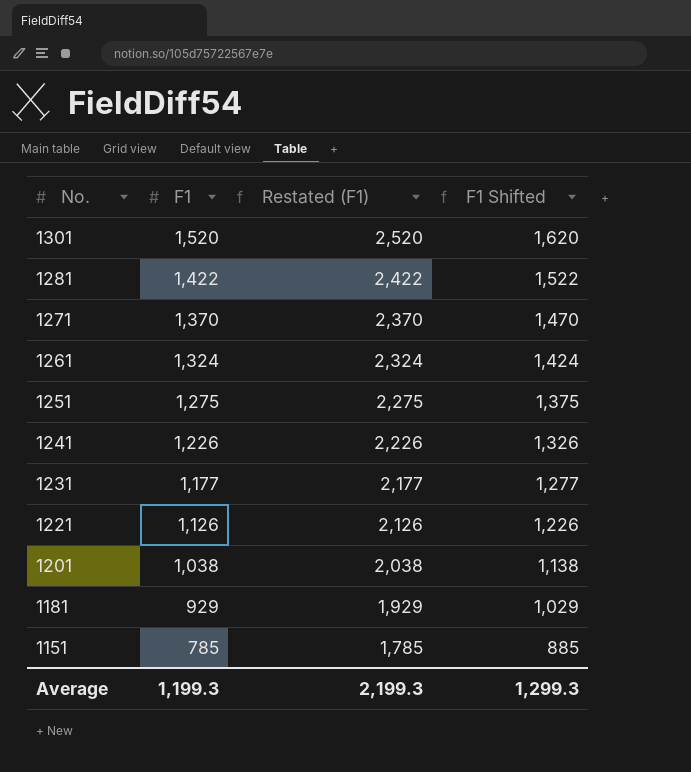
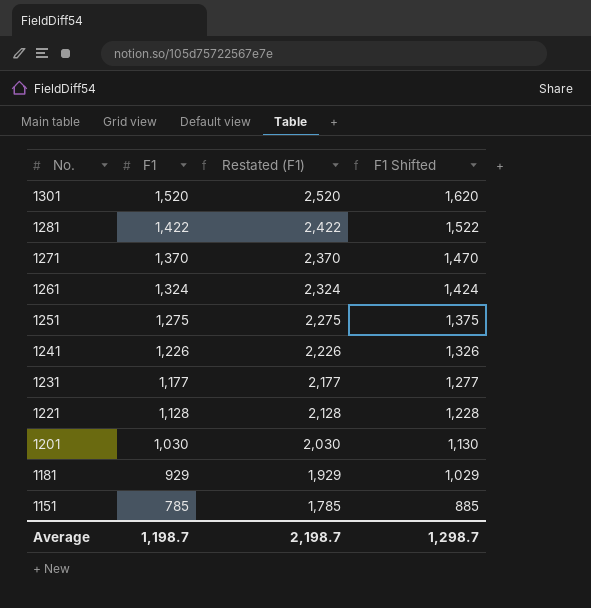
1221 | F1: 1,126 -> 1,128
1221 | Restated (F1): 2,126 -> 2,128
1221 | F1 Shifted: 1,226 -> 1,228
1201 | F1: 1,038 -> 1,030
1201 | Restated (F1): 2,038 -> 2,030
1201 | F1 Shifted: 1,138 -> 1,130
Average | F1: 1,199.3 -> 1,198.7
Average | Restated (F1): 2,199.3 -> 2,198.7
Average | F1 Shifted: 1,299.3 -> 1,298.7

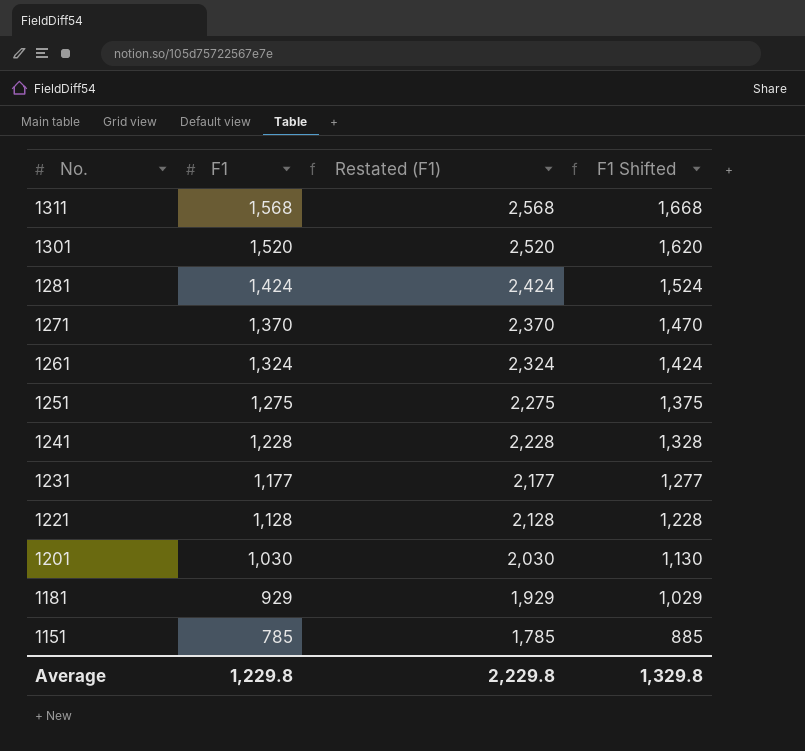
row 1311: none -> 1,568 | 2,568 | 1,668
1281 | F1: 1,422 -> 1,424
1281 | Restated (F1): 2,422 -> 2,424
1281 | F1 Shifted: 1,522 -> 1,524
1241 | F1: 1,226 -> 1,228
1241 | Restated (F1): 2,226 -> 2,228
1241 | F1 Shifted: 1,326 -> 1,328
Average | F1: 1,198.7 -> 1,229.8
Average | Restated (F1): 2,198.7 -> 2,229.8
Average | F1 Shifted: 1,298.7 -> 1,329.8

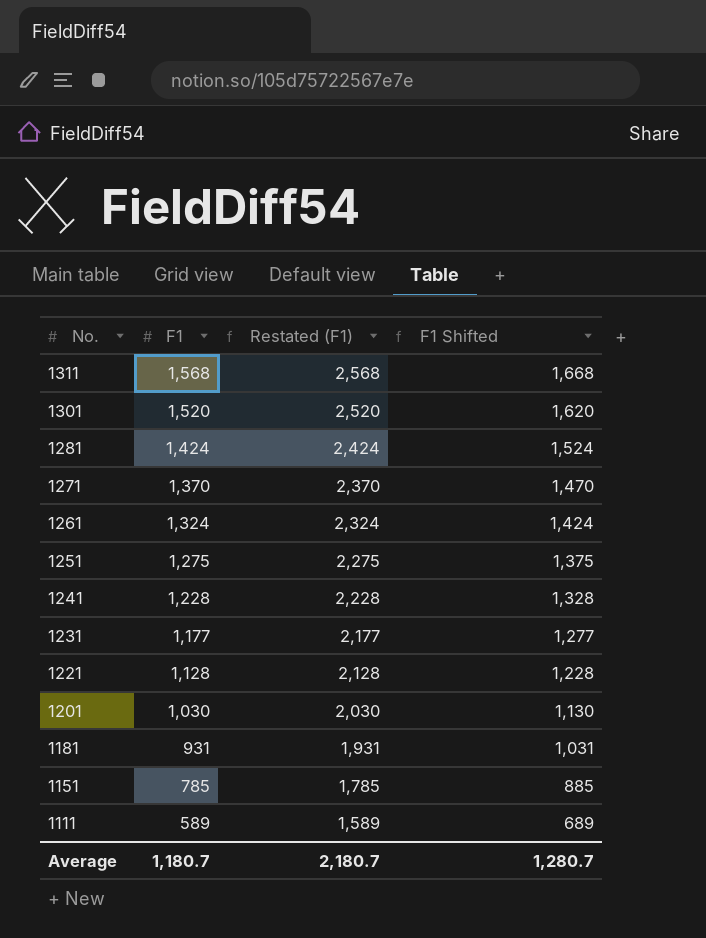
1181 | F1: 929 -> 931
1181 | Restated (F1): 1,929 -> 1,931
1181 | F1 Shifted: 1,029 -> 1,031
row 1111: none -> 589 | 1,589 | 689
Average | F1: 1,229.8 -> 1,180.7
Average | Restated (F1): 2,229.8 -> 2,180.7
Average | F1 Shifted: 1,329.8 -> 1,280.7

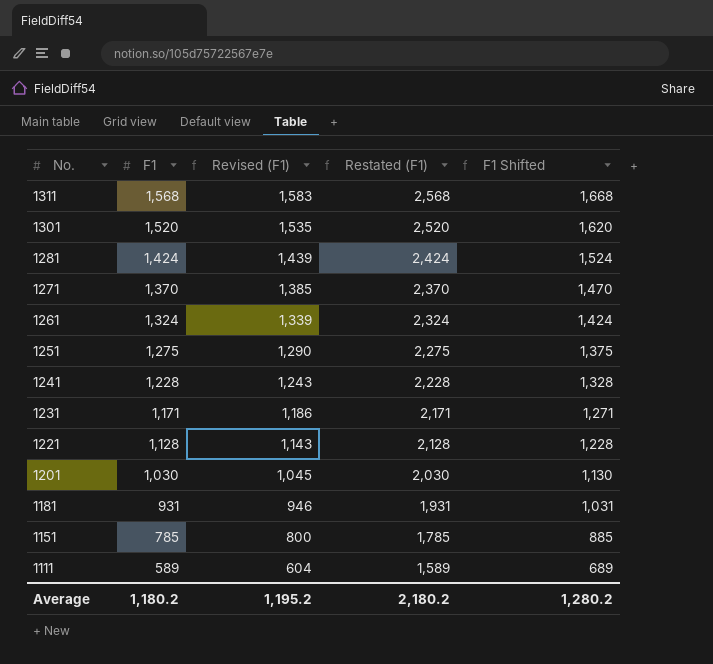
column Revised (F1) | formula: none -> [F1] + 15
1231 | F1: 1,177 -> 1,171
1231 | Restated (F1): 2,177 -> 2,171
1231 | F1 Shifted: 1,277 -> 1,271
Average | F1: 1,180.7 -> 1,180.2
Average | Restated (F1): 2,180.7 -> 2,180.2
Average | F1 Shifted: 1,280.7 -> 1,280.2

